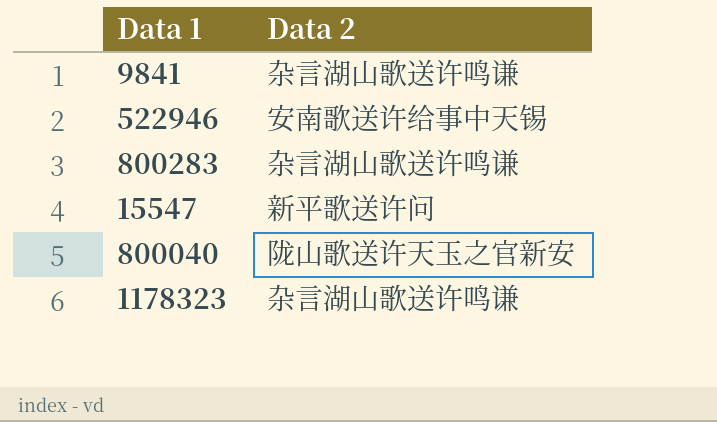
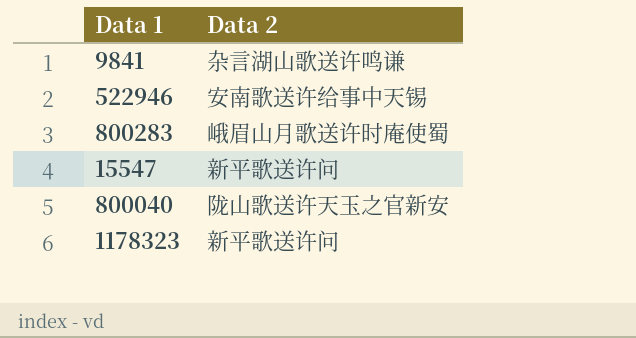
800283 | Data 2: 杂言湖山歌送许鸣谦 -> 峨眉山月歌送许时庵使蜀
1178323 | Data 2: 杂言湖山歌送许鸣谦 -> 新平歌送许问

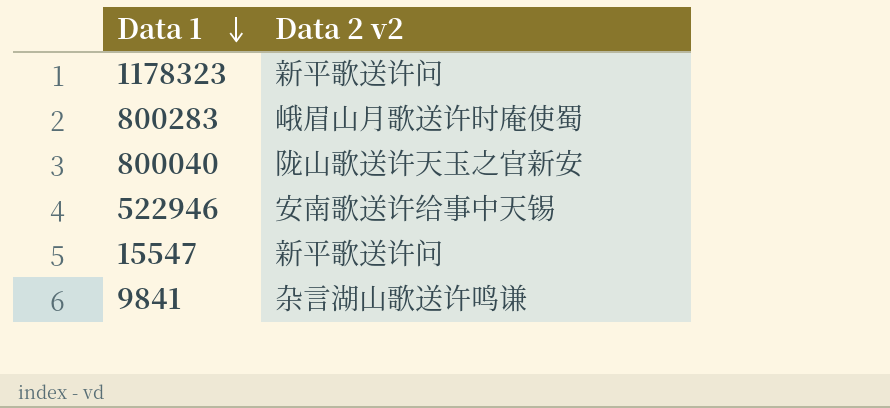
row order: none -> Data 1 descending
column name: Data 2 -> Data 2 v2

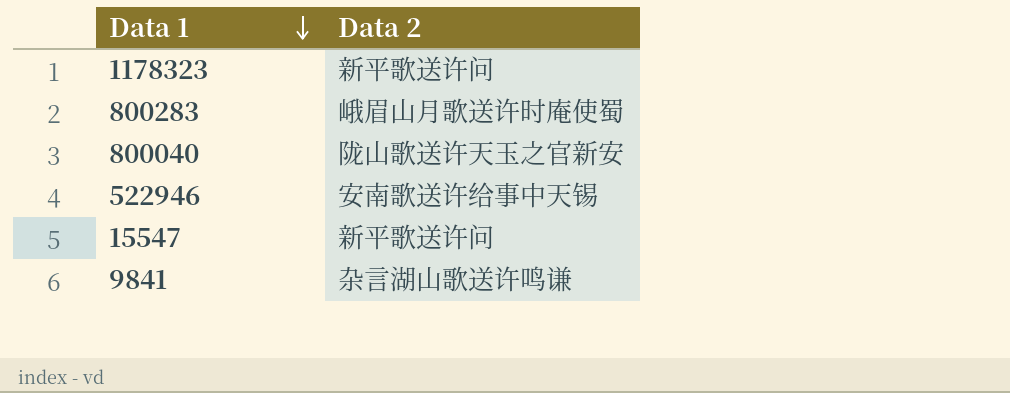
column name: Data 2 v2 -> Data 2

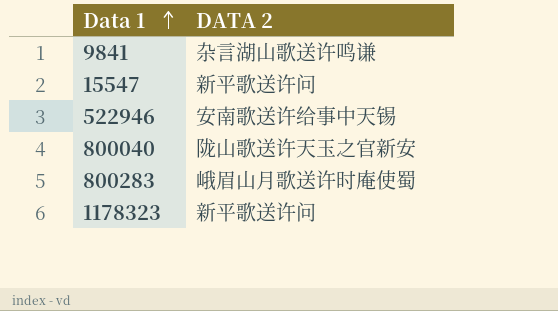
row order: Data 1 descending -> Data 1 ascending
column name: Data 2 -> DATA 2

